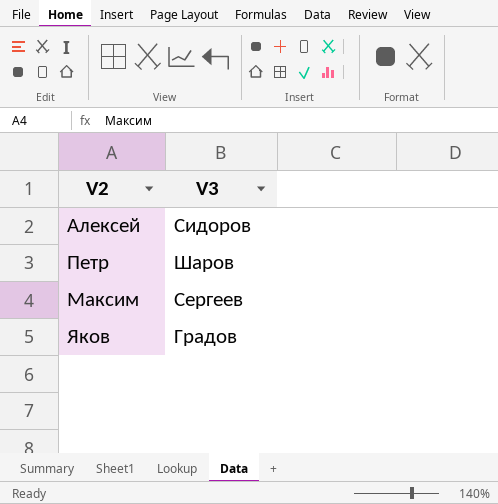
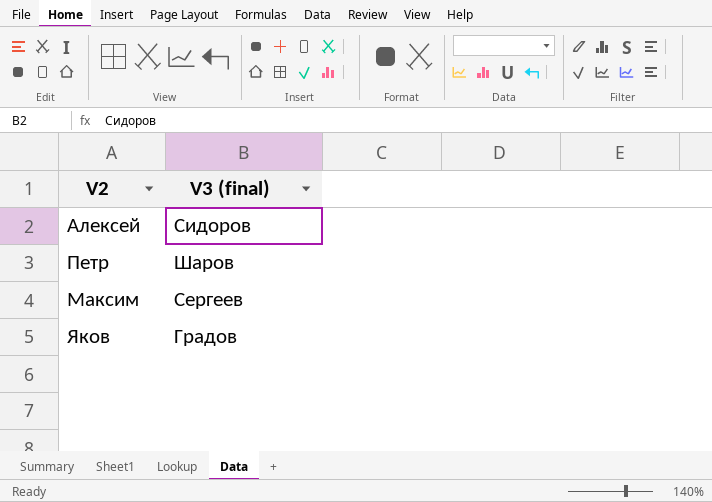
column name: V3 -> V3 (final)

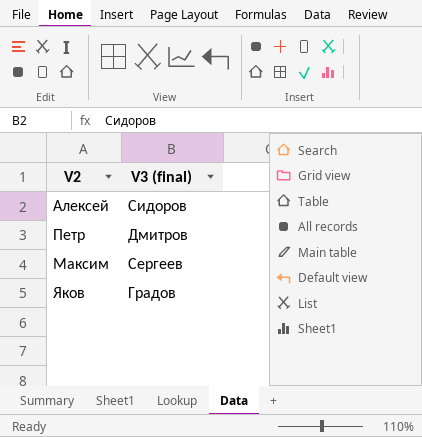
Петр | V3 (final): Шаров -> Дмитров

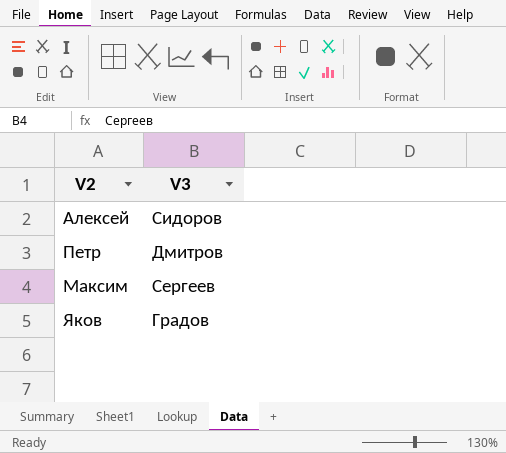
column name: V3 (final) -> V3

